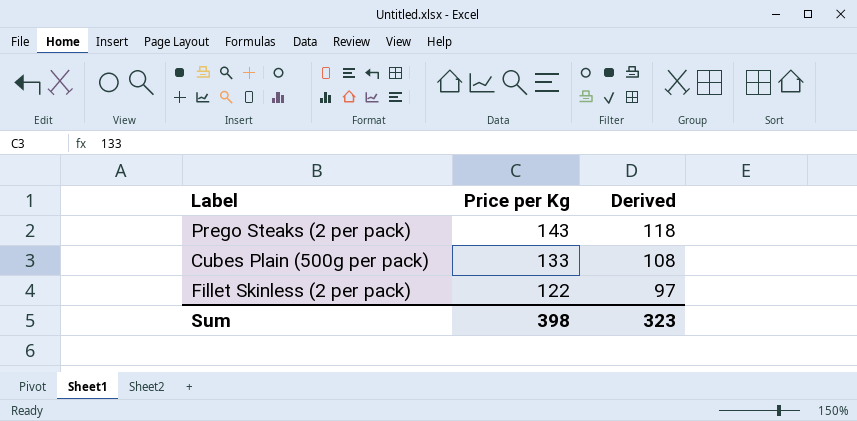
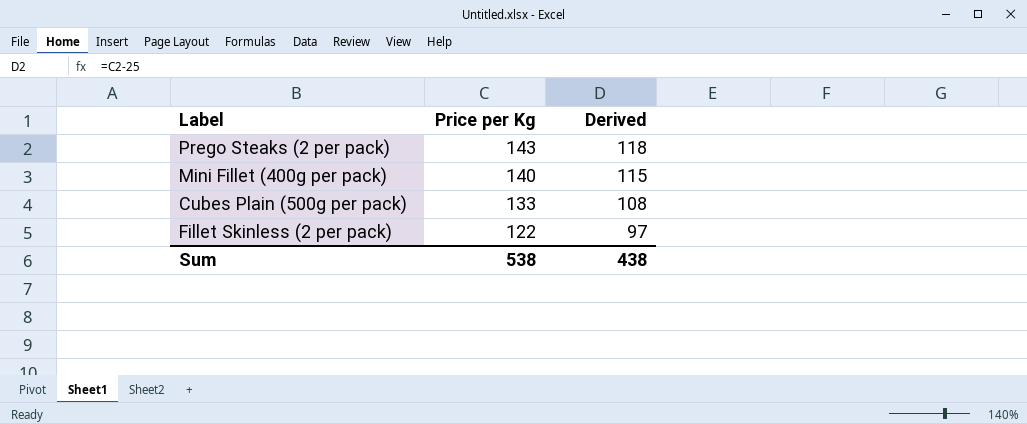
row Mini Fillet (400g per pack): none -> 140 | 115
Sum | Price per Kg: 398 -> 538
Sum | Derived: 323 -> 438

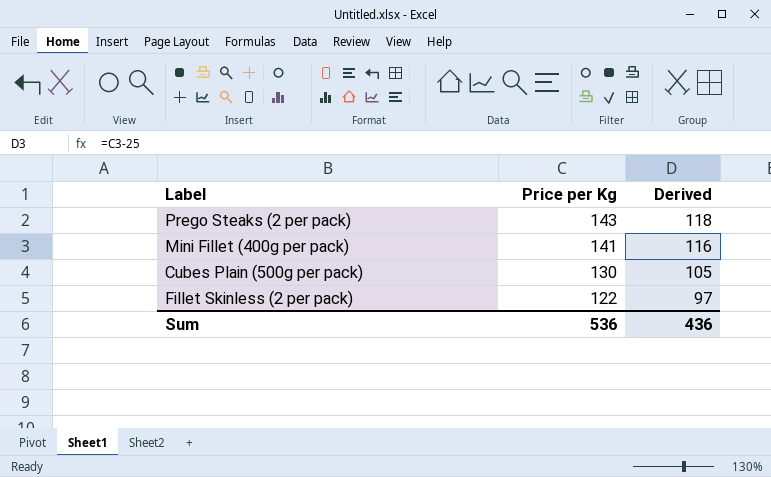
Mini Fillet (400g per pack) | Price per Kg: 140 -> 141
Mini Fillet (400g per pack) | Derived: 115 -> 116
Cubes Plain (500g per pack) | Price per Kg: 133 -> 130
Cubes Plain (500g per pack) | Derived: 108 -> 105
Sum | Price per Kg: 538 -> 536
Sum | Derived: 438 -> 436

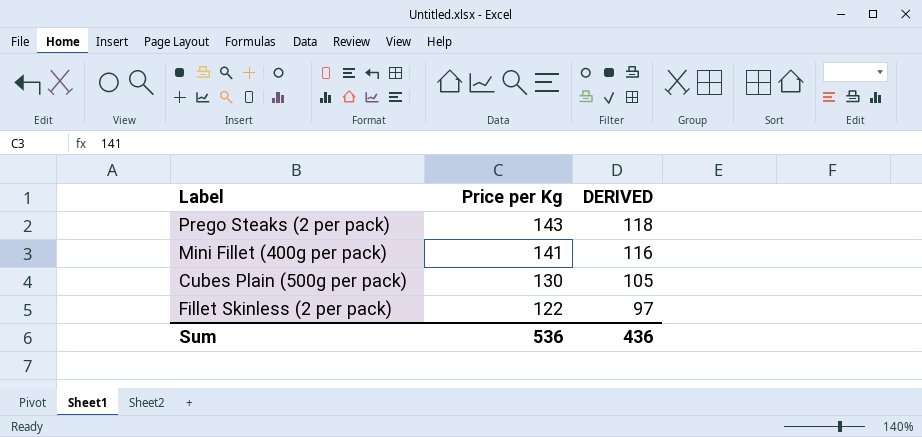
column name: Derived -> DERIVED

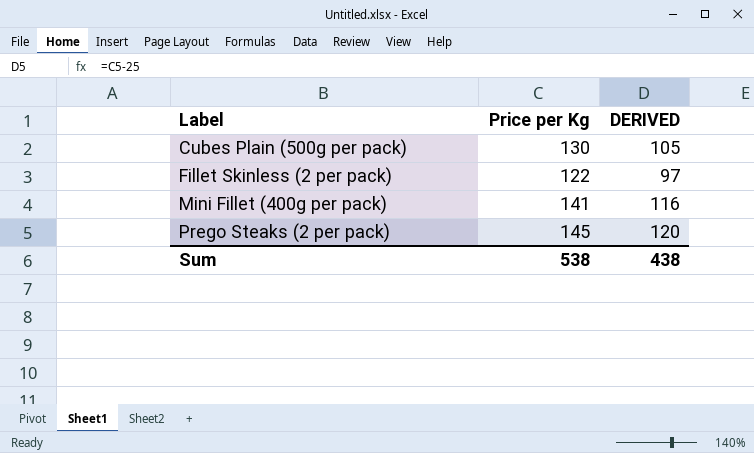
row order: Price per Kg descending -> Label ascending
Prego Steaks (2 per pack) | Price per Kg: 143 -> 145
Prego Steaks (2 per pack) | DERIVED: 118 -> 120
Sum | Price per Kg: 536 -> 538
Sum | DERIVED: 436 -> 438

